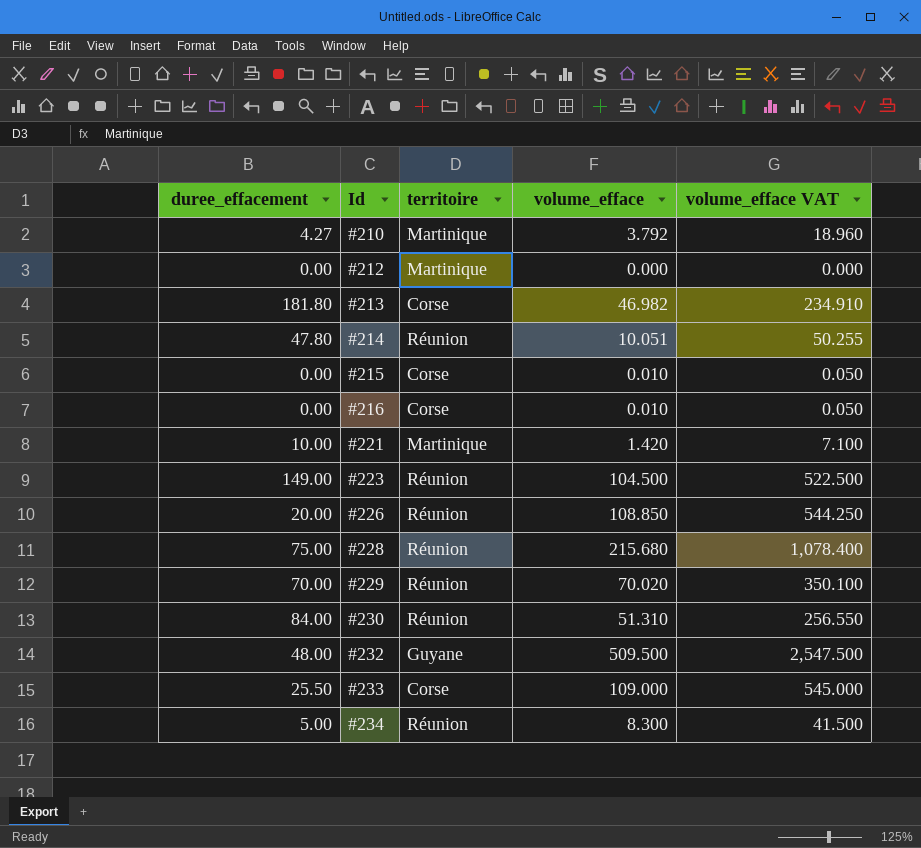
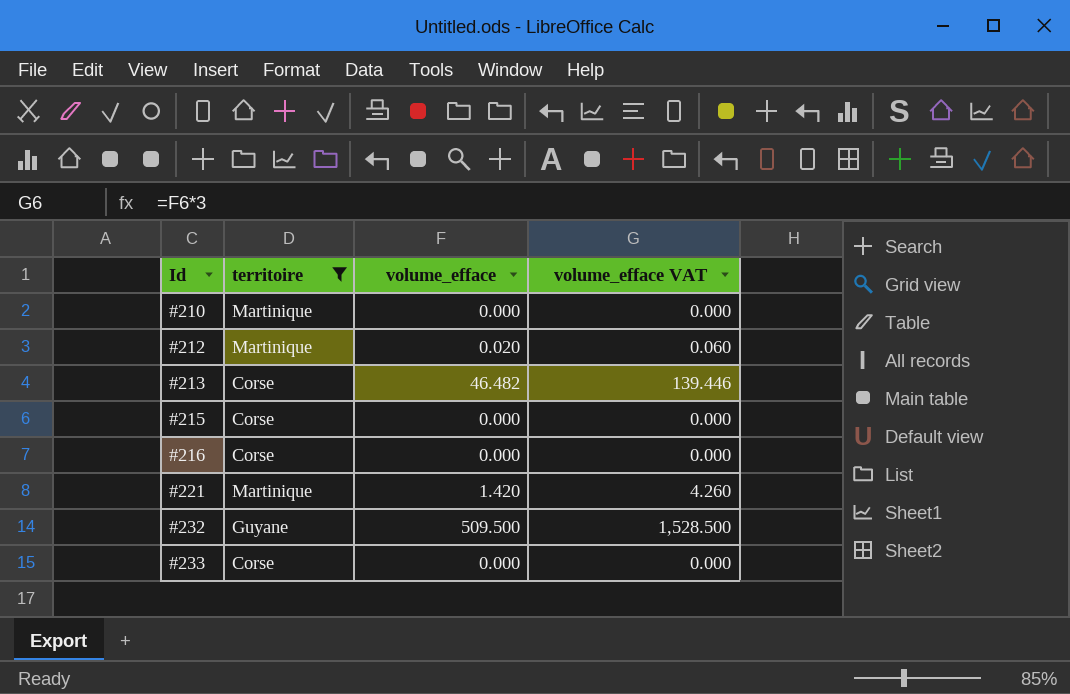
filter: none -> territoire != Réunion
column duree_effacement | position: 1 -> none
column volume_efface VAT | formula: [volume_efface] * 5 -> [volume_efface] * 3
#210 | volume_efface: 3.792 -> 0.000
#212 | volume_efface: 0.000 -> 0.020
#213 | volume_efface: 46.982 -> 46.482
#215 | volume_efface: 0.010 -> 0.000
#216 | volume_efface: 0.010 -> 0.000
#233 | volume_efface: 109.000 -> 0.000

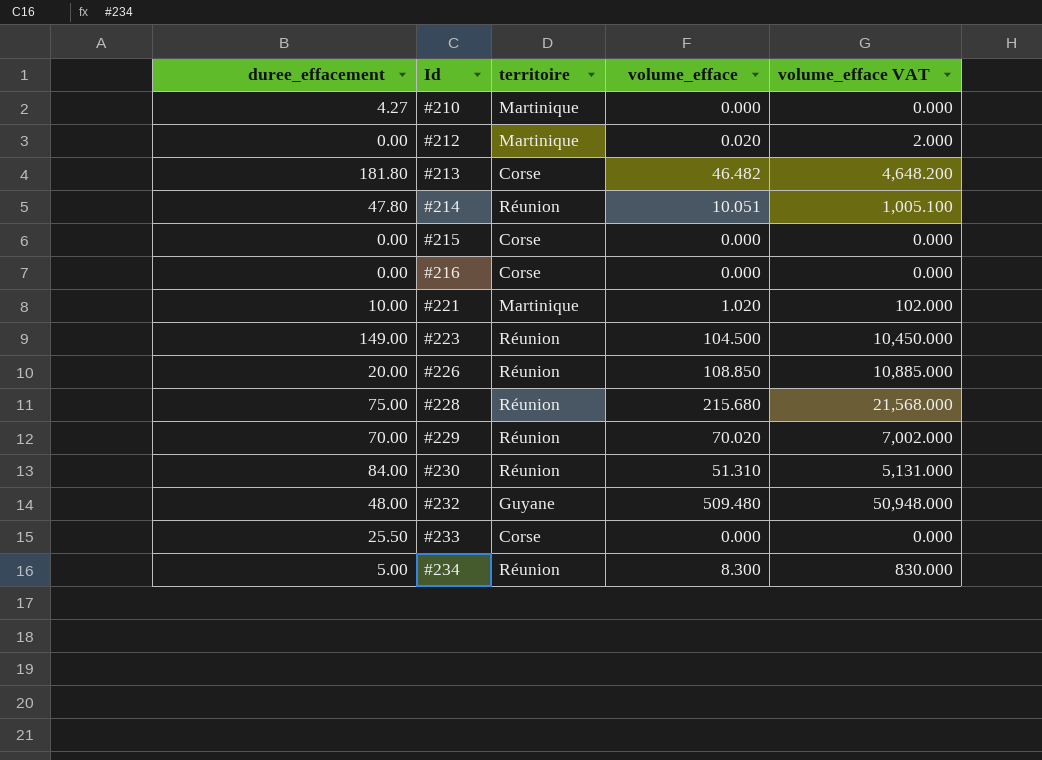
filter: territoire != Réunion -> none
column duree_effacement | position: none -> 1
column volume_efface VAT | formula: [volume_efface] * 3 -> [volume_efface] * 100
#221 | volume_efface: 1.420 -> 1.020
#232 | volume_efface: 509.500 -> 509.480

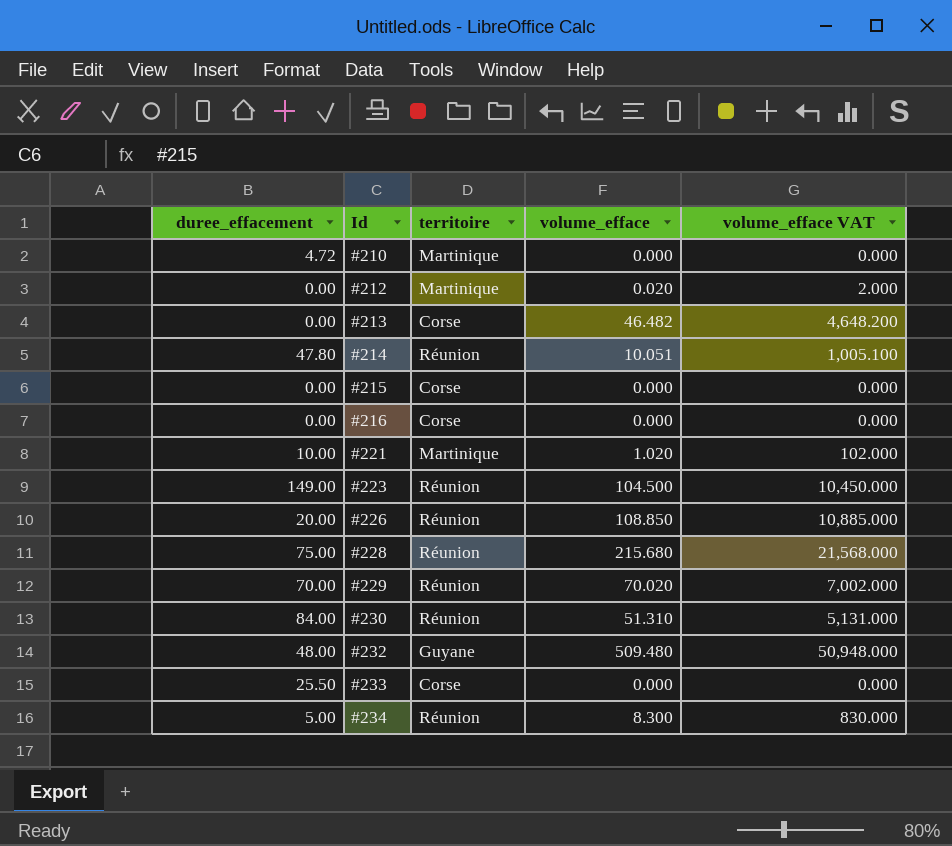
#210 | duree_effacement: 4.27 -> 4.72
#213 | duree_effacement: 181.80 -> 0.00

